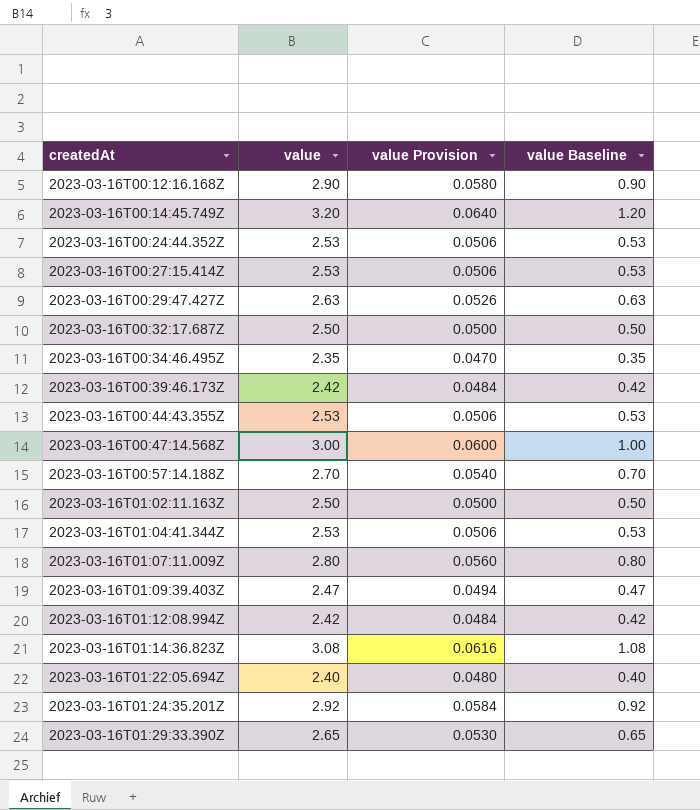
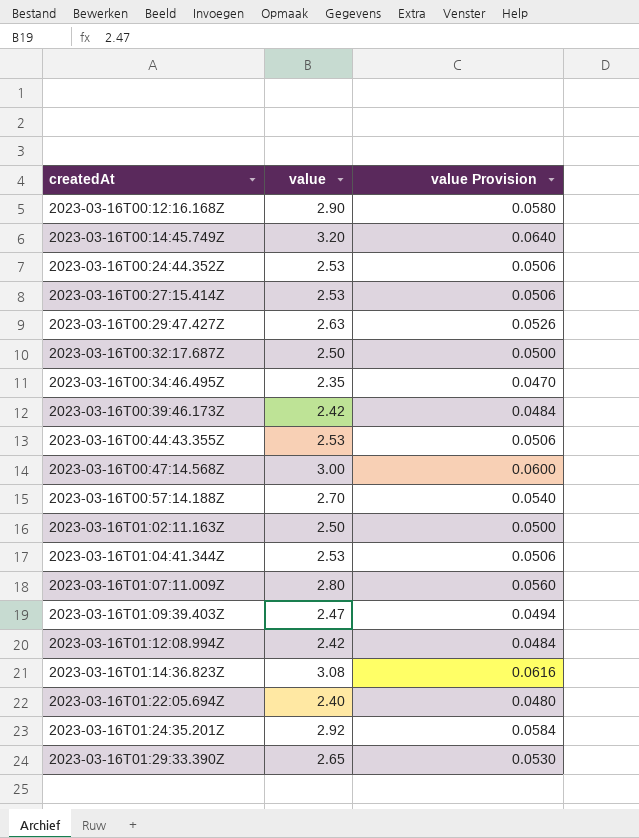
column value Baseline | formula: [value] - 2 -> none

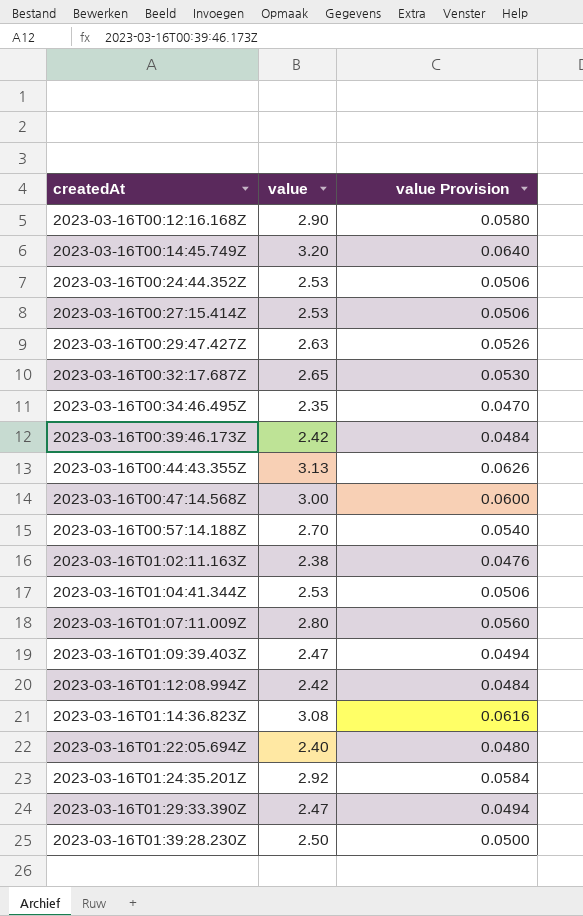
2023-03-16T00:32:17.687Z | value: 2.50 -> 2.65
2023-03-16T00:32:17.687Z | value Provision: 0.0500 -> 0.0530
2023-03-16T00:44:43.355Z | value: 2.53 -> 3.13
2023-03-16T00:44:43.355Z | value Provision: 0.0506 -> 0.0626
2023-03-16T01:02:11.163Z | value: 2.50 -> 2.38
2023-03-16T01:02:11.163Z | value Provision: 0.0500 -> 0.0476
2023-03-16T01:29:33.390Z | value: 2.65 -> 2.47
2023-03-16T01:29:33.390Z | value Provision: 0.0530 -> 0.0494
row 2023-03-16T01:39:28.230Z: none -> 2.50 | 0.0500

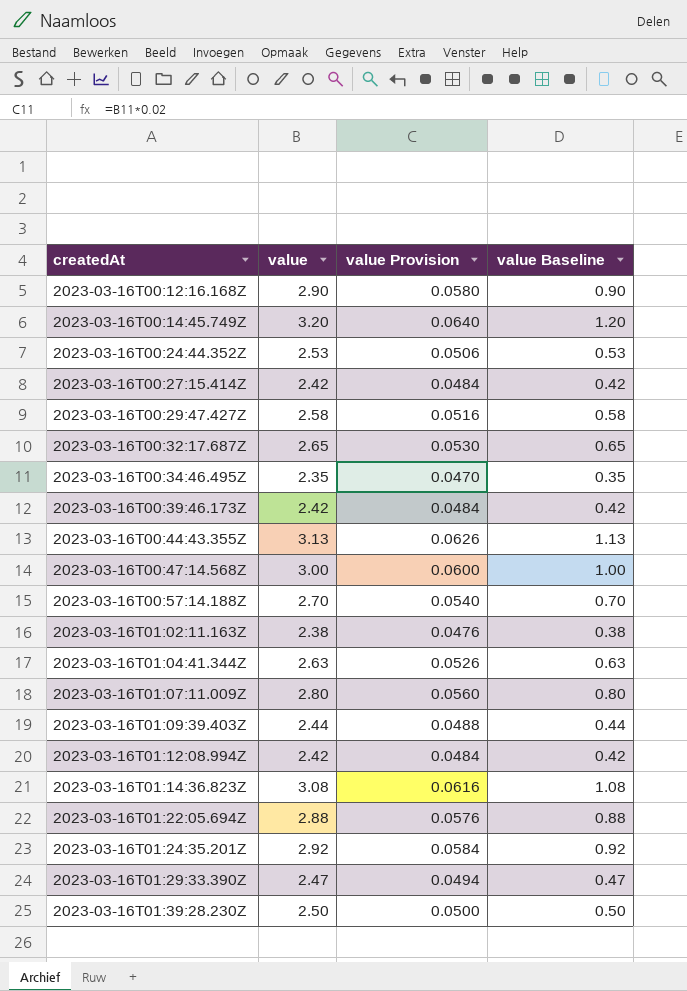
column value Baseline | formula: none -> [value] - 2
2023-03-16T00:27:15.414Z | value: 2.53 -> 2.42
2023-03-16T00:27:15.414Z | value Provision: 0.0506 -> 0.0484
2023-03-16T00:29:47.427Z | value: 2.63 -> 2.58
2023-03-16T00:29:47.427Z | value Provision: 0.0526 -> 0.0516
2023-03-16T01:04:41.344Z | value: 2.53 -> 2.63
2023-03-16T01:04:41.344Z | value Provision: 0.0506 -> 0.0526
2023-03-16T01:09:39.403Z | value: 2.47 -> 2.44
2023-03-16T01:09:39.403Z | value Provision: 0.0494 -> 0.0488
2023-03-16T01:22:05.694Z | value: 2.40 -> 2.88
2023-03-16T01:22:05.694Z | value Provision: 0.0480 -> 0.0576

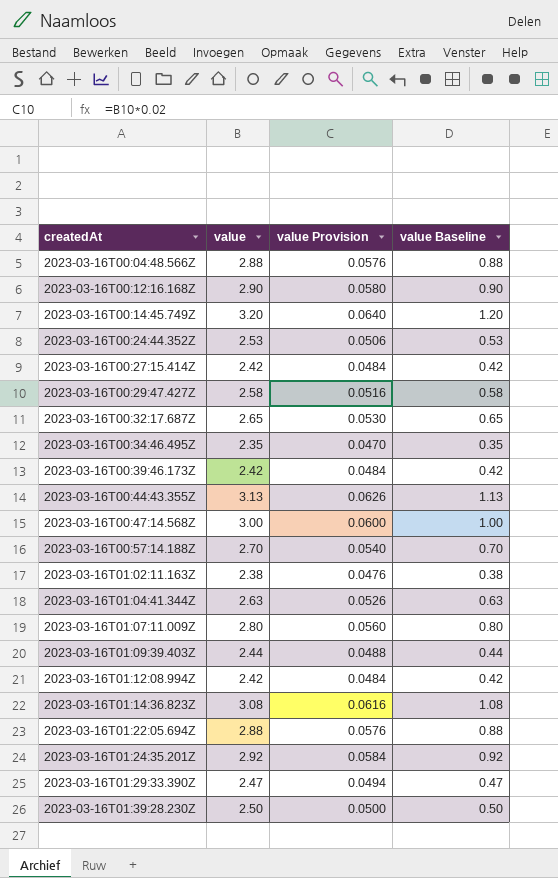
row 2023-03-16T00:04:48.566Z: none -> 2.88 | 0.0576 | 0.88

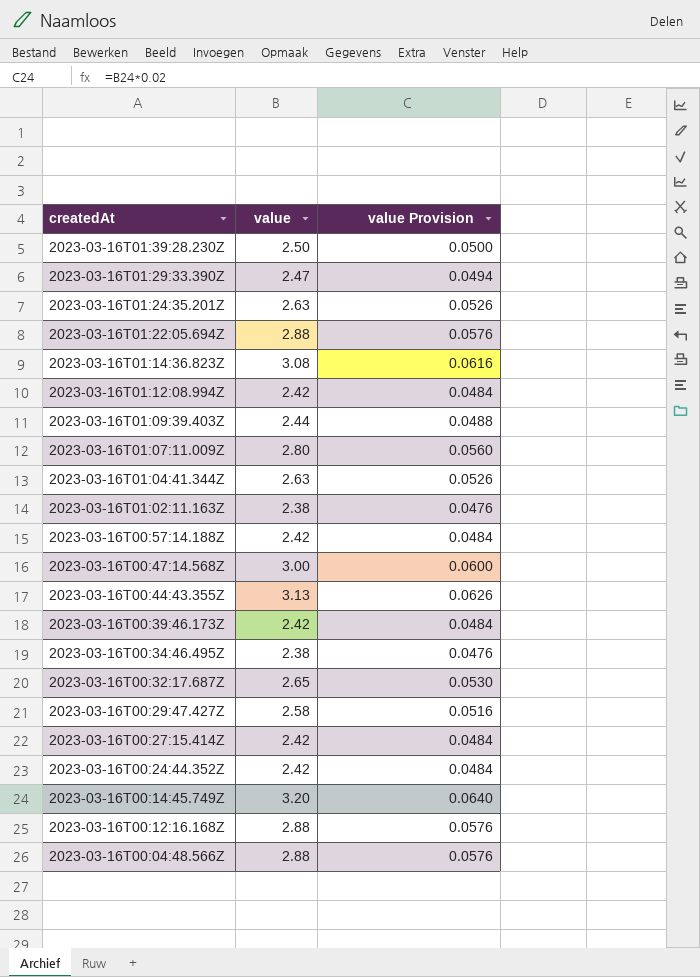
row order: createdAt ascending -> createdAt descending
column value Baseline | formula: [value] - 2 -> none
2023-03-16T01:24:35.201Z | value: 2.92 -> 2.63
2023-03-16T01:24:35.201Z | value Provision: 0.0584 -> 0.0526
2023-03-16T00:57:14.188Z | value: 2.70 -> 2.42
2023-03-16T00:57:14.188Z | value Provision: 0.0540 -> 0.0484
2023-03-16T00:34:46.495Z | value: 2.35 -> 2.38
2023-03-16T00:34:46.495Z | value Provision: 0.0470 -> 0.0476
2023-03-16T00:24:44.352Z | value: 2.53 -> 2.42
2023-03-16T00:24:44.352Z | value Provision: 0.0506 -> 0.0484
2023-03-16T00:12:16.168Z | value: 2.90 -> 2.88
2023-03-16T00:12:16.168Z | value Provision: 0.0580 -> 0.0576

